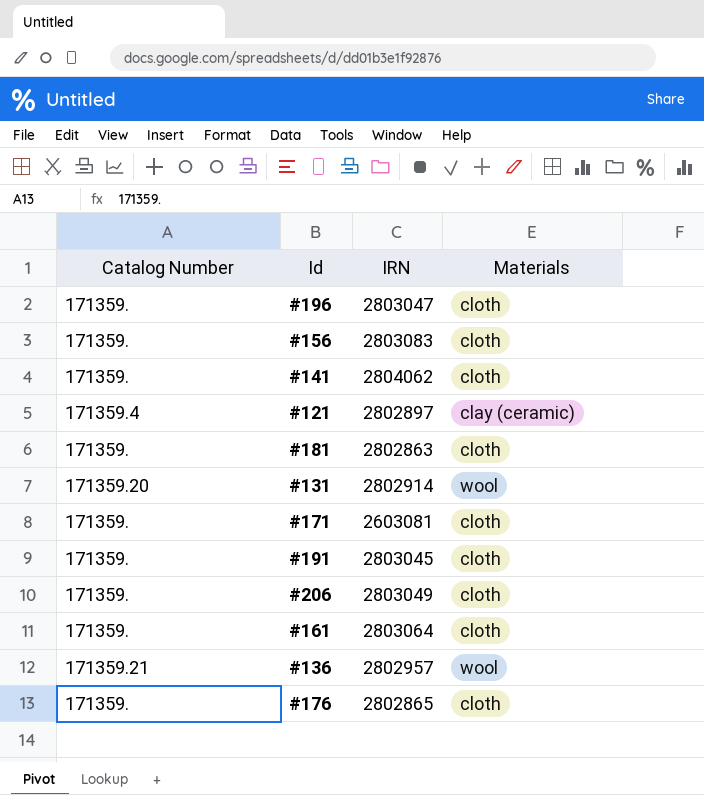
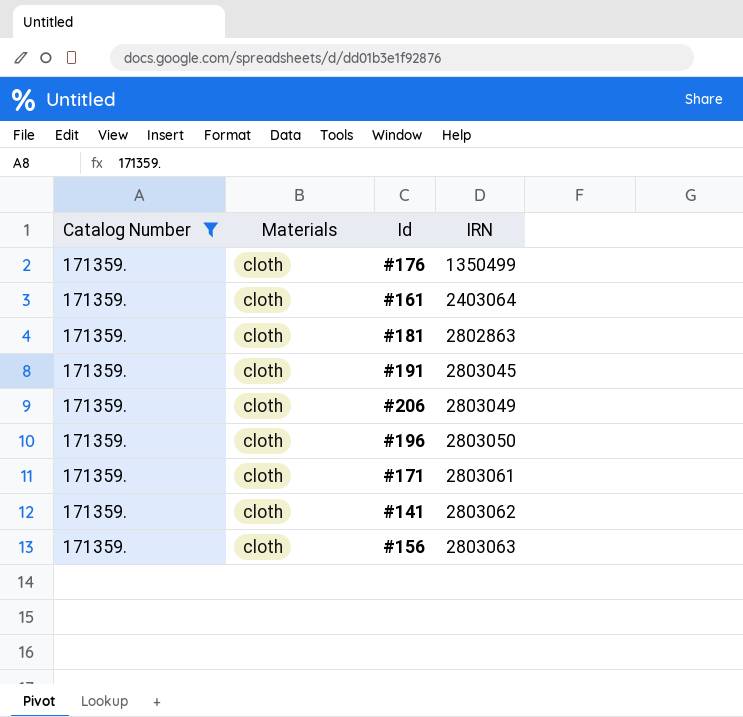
filter: none -> Catalog Number = 171359.
row order: none -> IRN ascending
column Materials | position: 4 -> 2
#176 | IRN: 2802865 -> 1350499
#161 | IRN: 2803064 -> 2403064
#196 | IRN: 2803047 -> 2803050
#171 | IRN: 2603081 -> 2803061
#141 | IRN: 2804062 -> 2803062
#156 | IRN: 2803083 -> 2803063

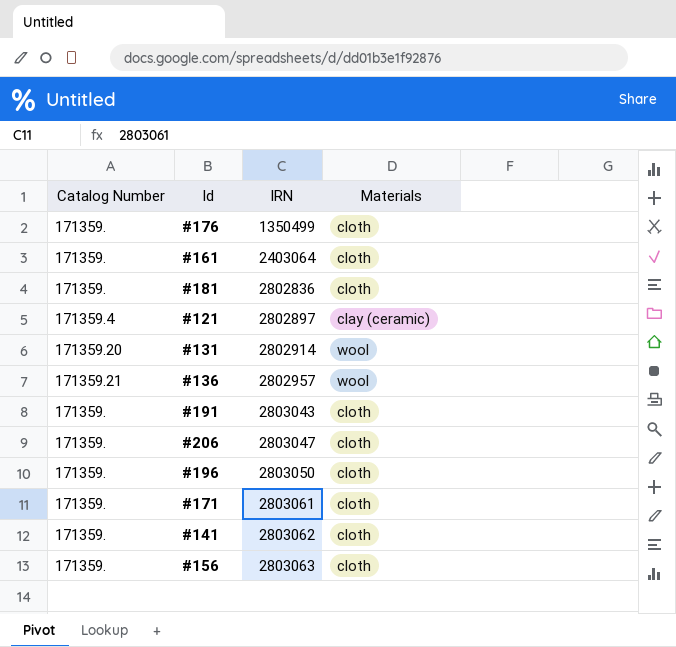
filter: Catalog Number = 171359. -> none
column Materials | position: 2 -> 4
#181 | IRN: 2802863 -> 2802836
#191 | IRN: 2803045 -> 2803043
#206 | IRN: 2803049 -> 2803047

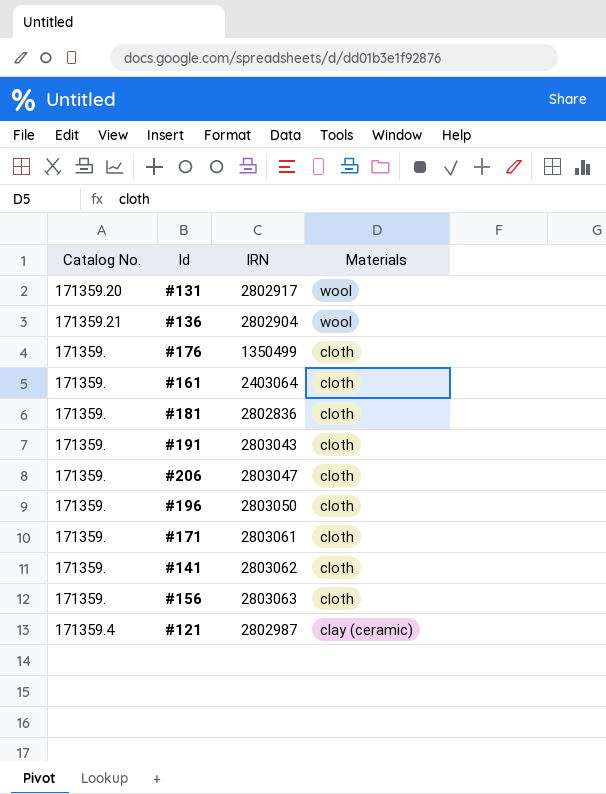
row order: IRN ascending -> Materials descending
column name: Catalog Number -> Catalog No.
#131 | IRN: 2802914 -> 2802917
#136 | IRN: 2802957 -> 2802904
#121 | IRN: 2802897 -> 2802987

